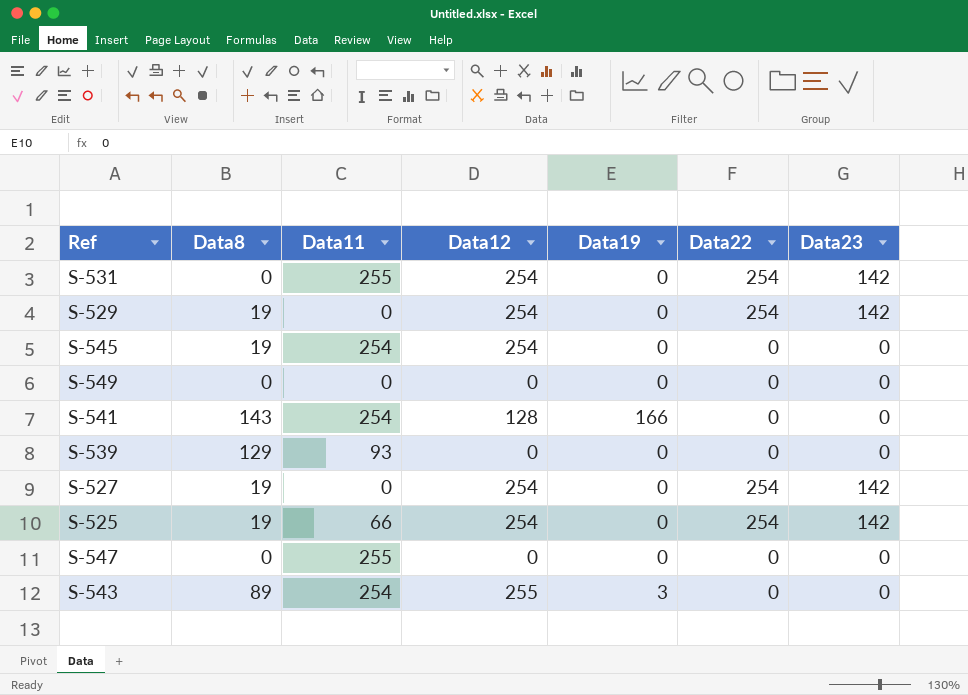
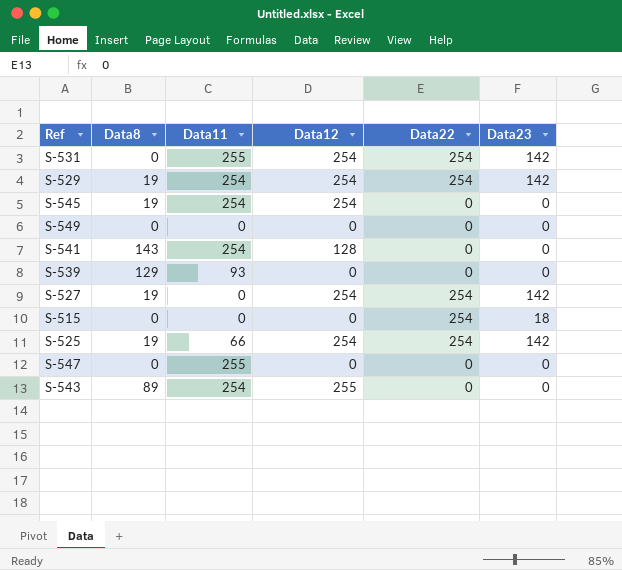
column Data19 | position: 5 -> none
S-529 | Data11: 0 -> 254
row S-515: none -> 0 | 0 | 0 | 254 | 18

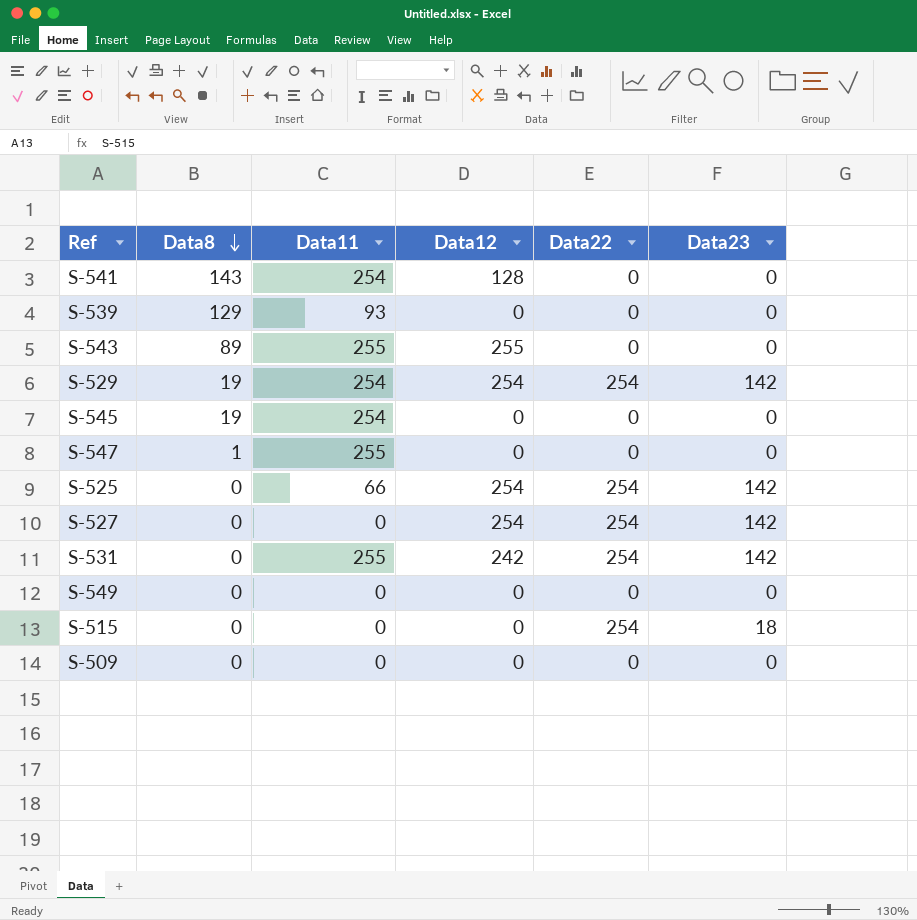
row order: none -> Data8 descending
S-543 | Data11: 254 -> 255
S-545 | Data12: 254 -> 0
S-547 | Data8: 0 -> 1
S-525 | Data8: 19 -> 0
S-527 | Data8: 19 -> 0
S-531 | Data12: 254 -> 242
row S-509: none -> 0 | 0 | 0 | 0 | 0

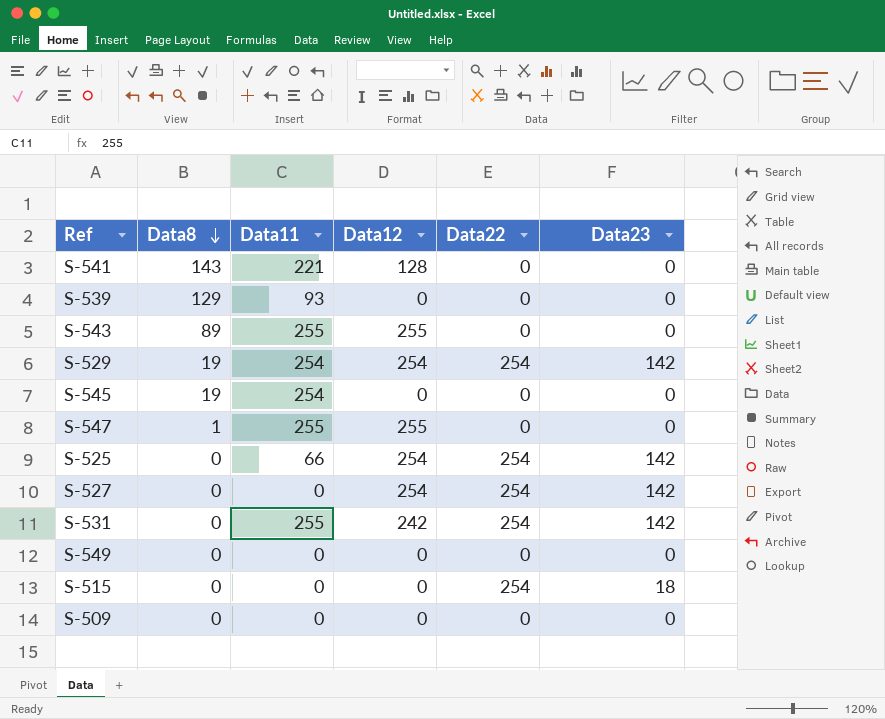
S-541 | Data11: 254 -> 221
S-547 | Data12: 0 -> 255

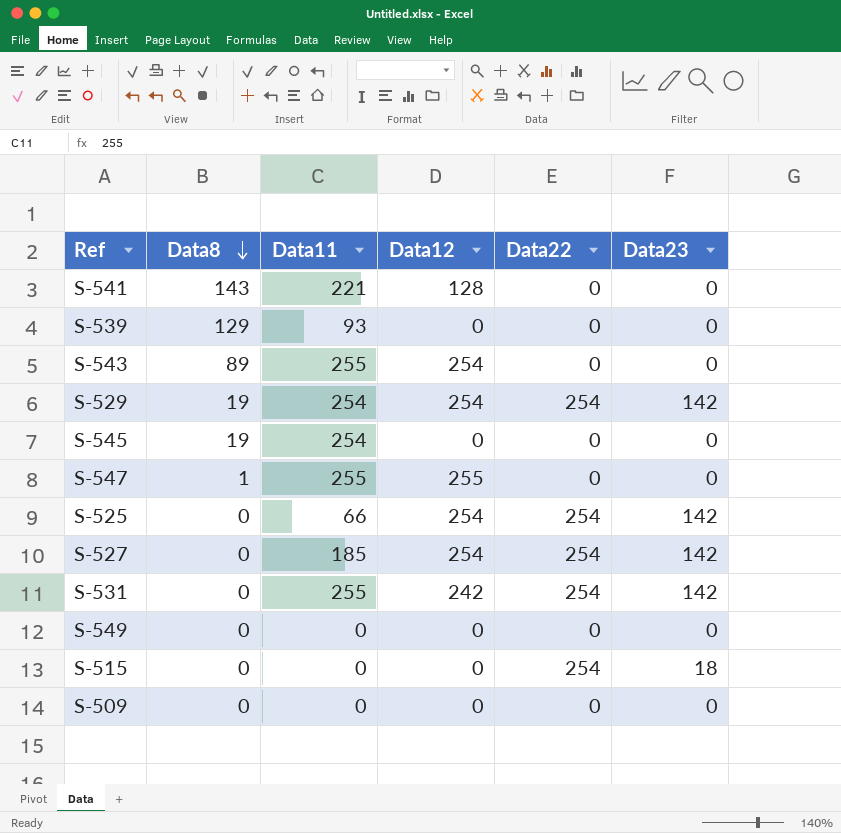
S-543 | Data12: 255 -> 254
S-527 | Data11: 0 -> 185

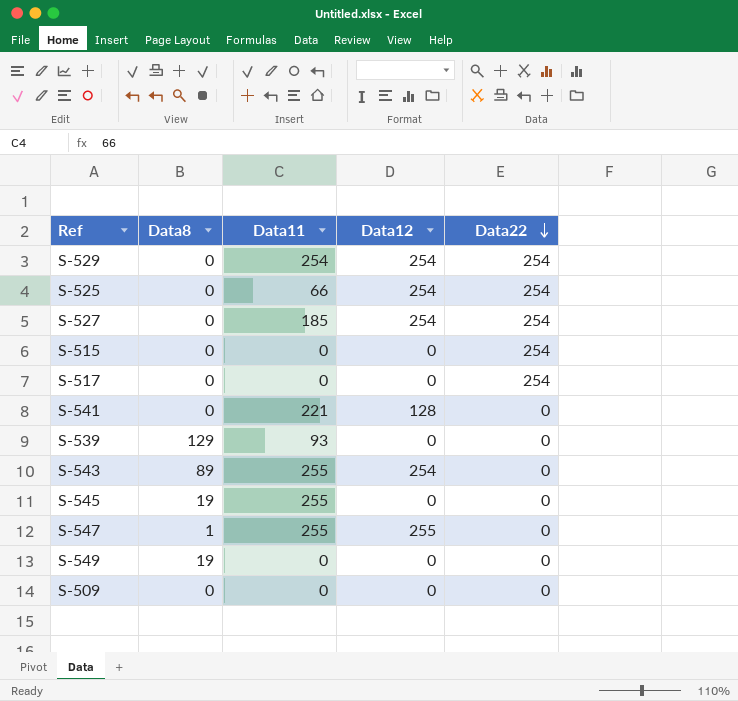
row order: Data8 descending -> Data22 descending
column Data23 | position: 6 -> none
row S-531: 0 | 255 | 242 | 254 | 142 -> none
S-529 | Data8: 19 -> 0
row S-517: none -> 0 | 0 | 0 | 254
S-541 | Data8: 143 -> 0
S-545 | Data11: 254 -> 255
S-549 | Data8: 0 -> 19

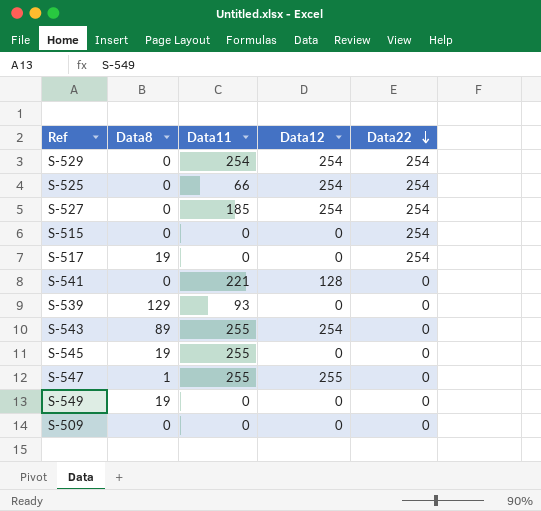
S-517 | Data8: 0 -> 19

